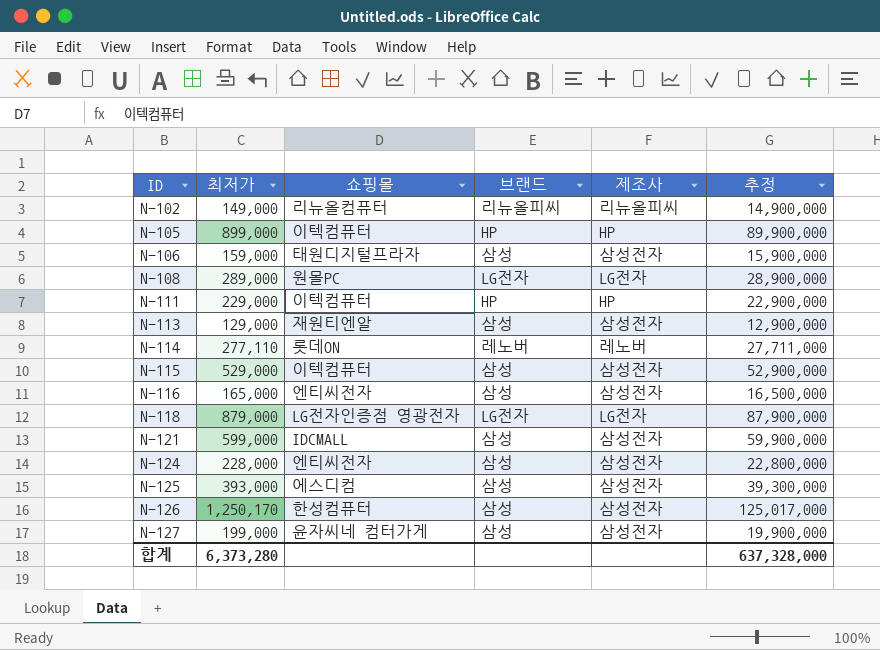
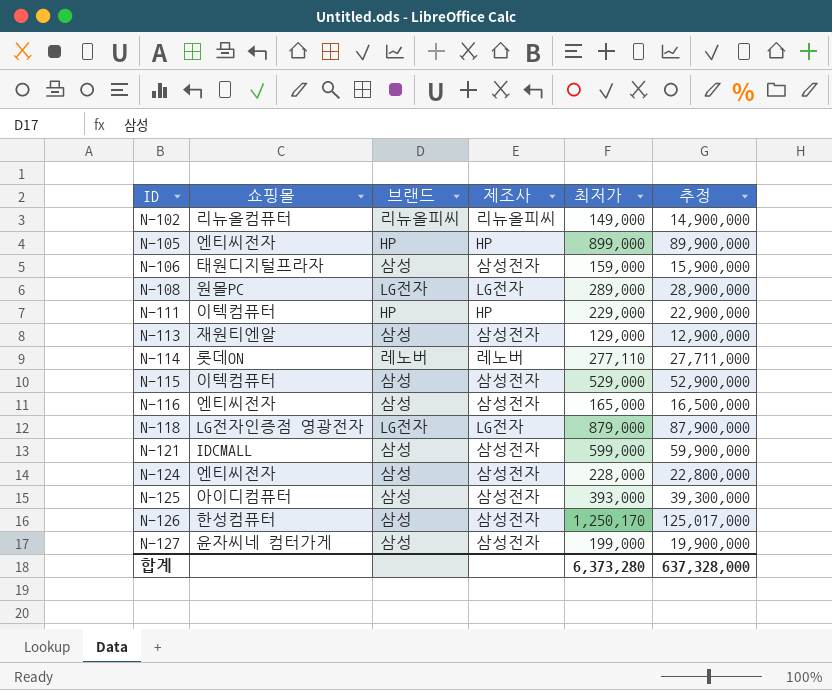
column 최저가 | position: 2 -> 5
N-105 | 쇼핑몰: 이텍컴퓨터 -> 엔티씨전자
N-125 | 쇼핑몰: 에스디컴 -> 아이디컴퓨터

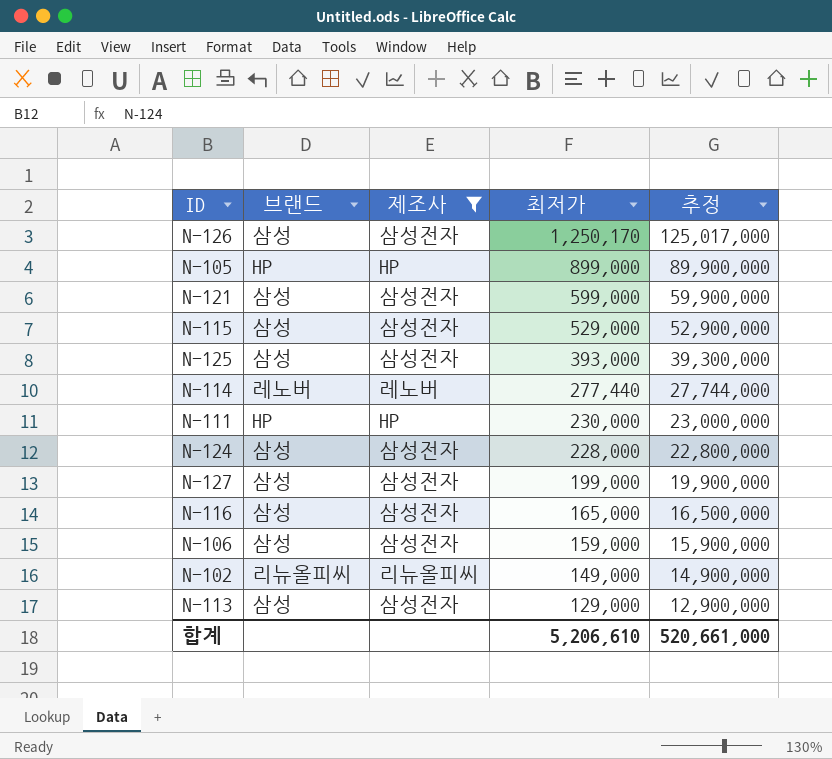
filter: none -> 제조사 != LG전자
row order: ID ascending -> 최저가 descending
column 쇼핑몰 | position: 2 -> none
N-114 | 최저가: 277,110 -> 277,440
N-114 | 추정: 27,711,000 -> 27,744,000
N-111 | 최저가: 229,000 -> 230,000
N-111 | 추정: 22,900,000 -> 23,000,000
합계 | 최저가: 6,373,280 -> 5,206,610
합계 | 추정: 637,328,000 -> 520,661,000

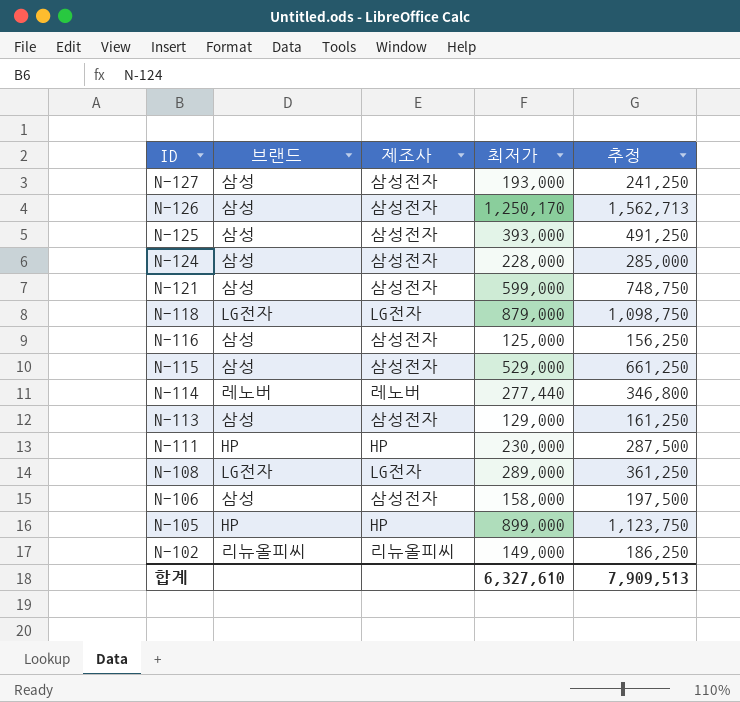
filter: 제조사 != LG전자 -> none
row order: 최저가 descending -> ID descending
column 추정 | formula: [최저가] * 100 -> [최저가] * 1.25
N-127 | 최저가: 199,000 -> 193,000
N-116 | 최저가: 165,000 -> 125,000
N-106 | 최저가: 159,000 -> 158,000
합계 | 최저가: 5,206,610 -> 6,327,610
합계 | 추정: 520,661,000 -> 7,909,513

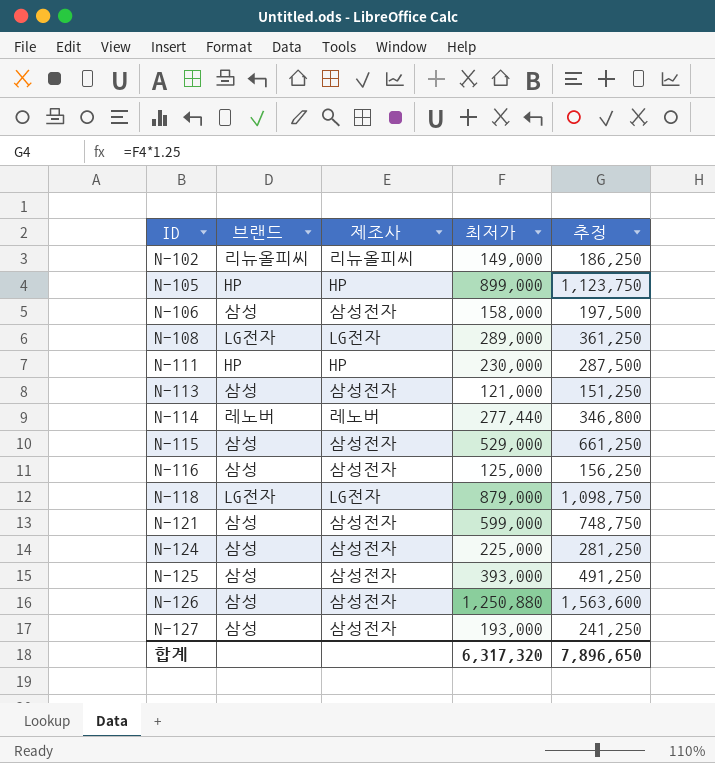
row order: ID descending -> ID ascending
N-113 | 최저가: 129,000 -> 121,000
N-113 | 추정: 161,250 -> 151,250
N-124 | 최저가: 228,000 -> 225,000
N-124 | 추정: 285,000 -> 281,250
N-126 | 최저가: 1,250,170 -> 1,250,880
N-126 | 추정: 1,562,713 -> 1,563,600
합계 | 최저가: 6,327,610 -> 6,317,320
합계 | 추정: 7,909,513 -> 7,896,650

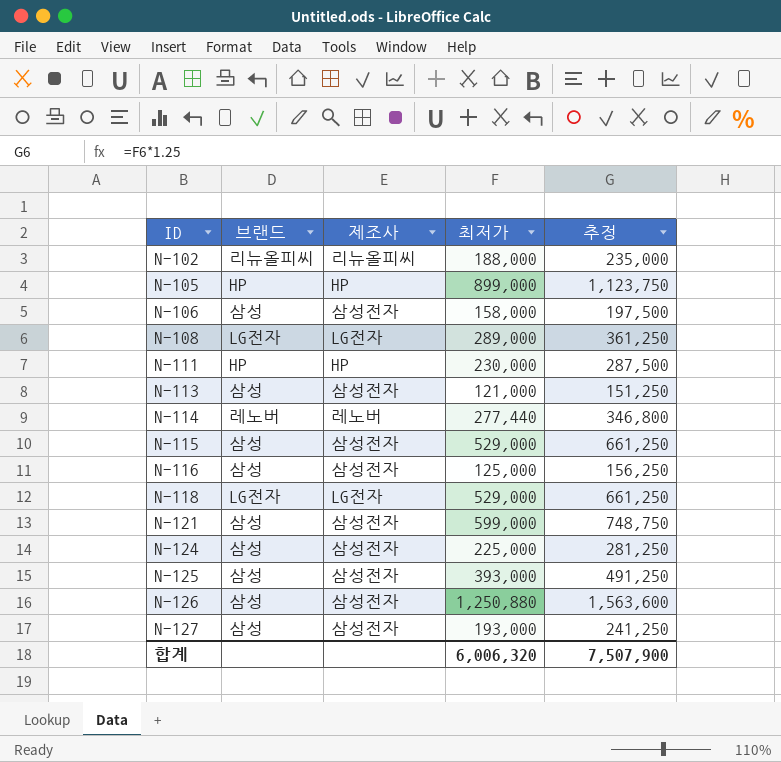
N-102 | 최저가: 149,000 -> 188,000
N-102 | 추정: 186,250 -> 235,000
N-118 | 최저가: 879,000 -> 529,000
N-118 | 추정: 1,098,750 -> 661,250
합계 | 최저가: 6,317,320 -> 6,006,320
합계 | 추정: 7,896,650 -> 7,507,900

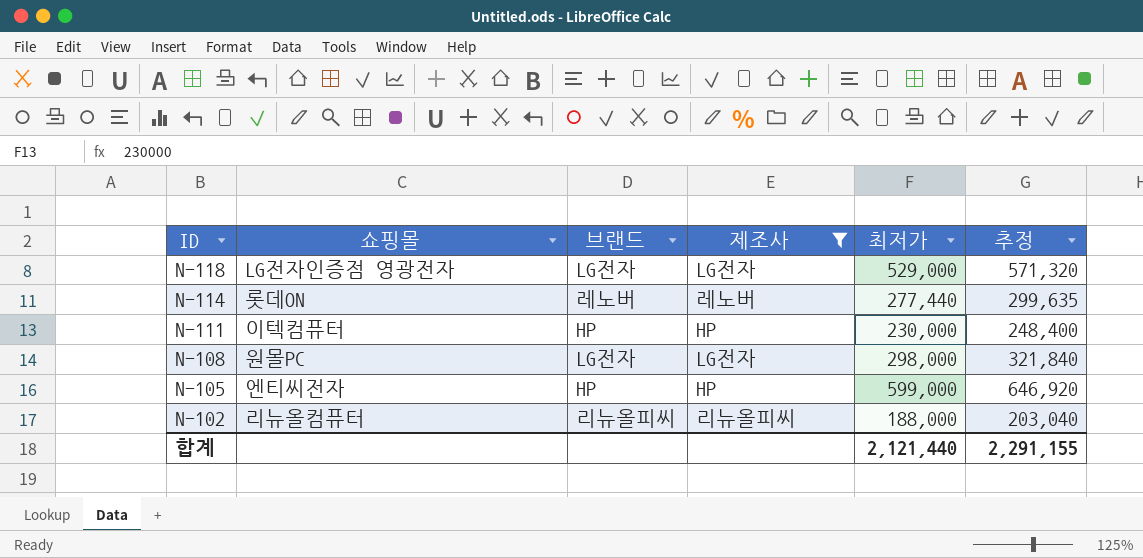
filter: none -> 제조사 != 삼성전자
row order: ID ascending -> ID descending
column 쇼핑몰 | position: none -> 2
column 추정 | formula: [최저가] * 1.25 -> [최저가] * 1.08
N-108 | 최저가: 289,000 -> 298,000
N-105 | 최저가: 899,000 -> 599,000
합계 | 최저가: 6,006,320 -> 2,121,440
합계 | 추정: 7,507,900 -> 2,291,155

